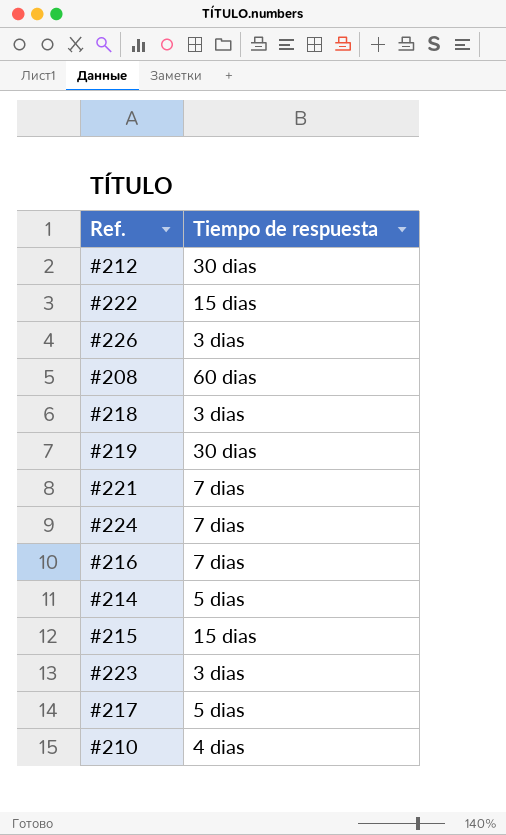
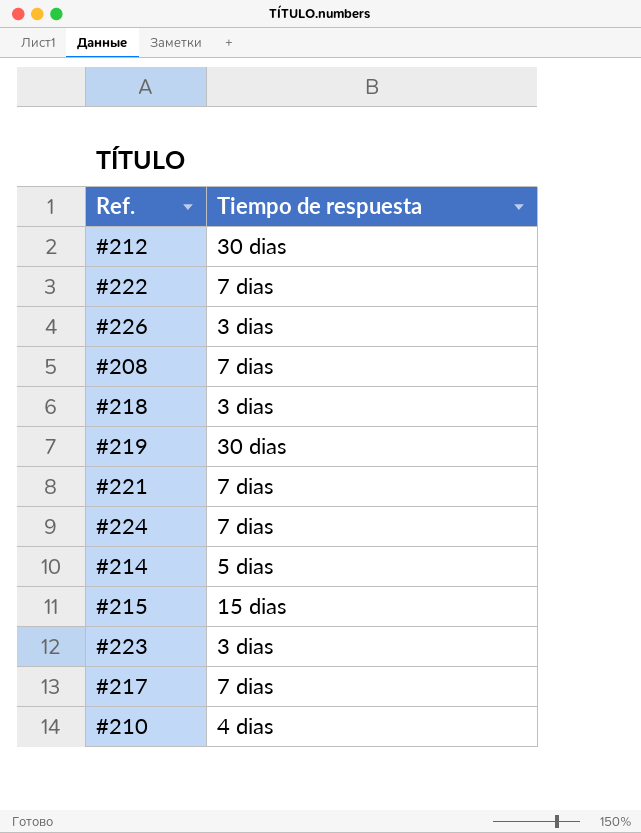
row #216: 7 dias -> none
#222 | Tiempo de respuesta: 15 dias -> 7 dias
#208 | Tiempo de respuesta: 60 dias -> 7 dias
#217 | Tiempo de respuesta: 5 dias -> 7 dias

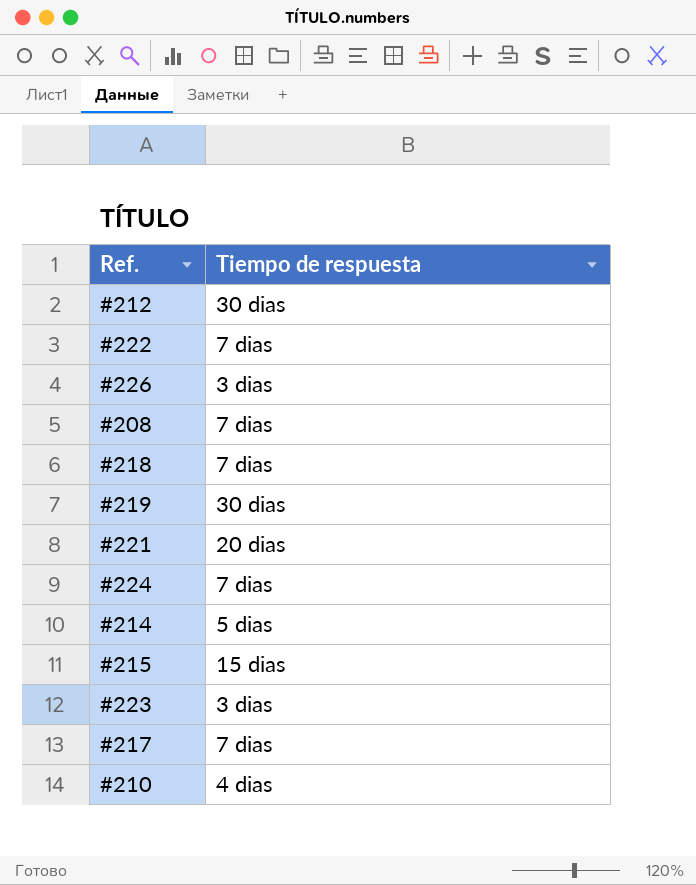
#218 | Tiempo de respuesta: 3 dias -> 7 dias
#221 | Tiempo de respuesta: 7 dias -> 20 dias

